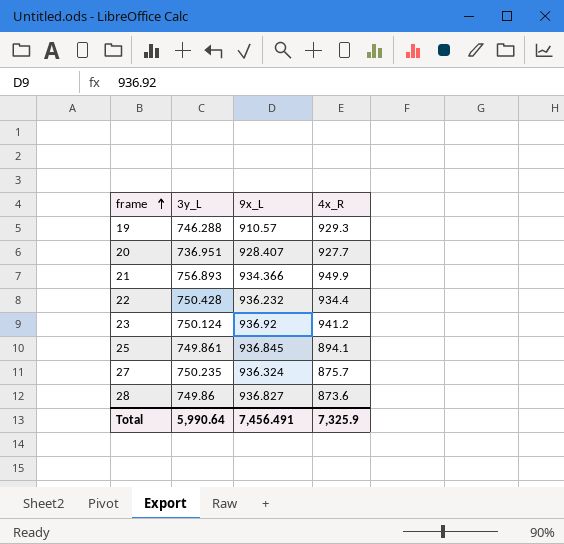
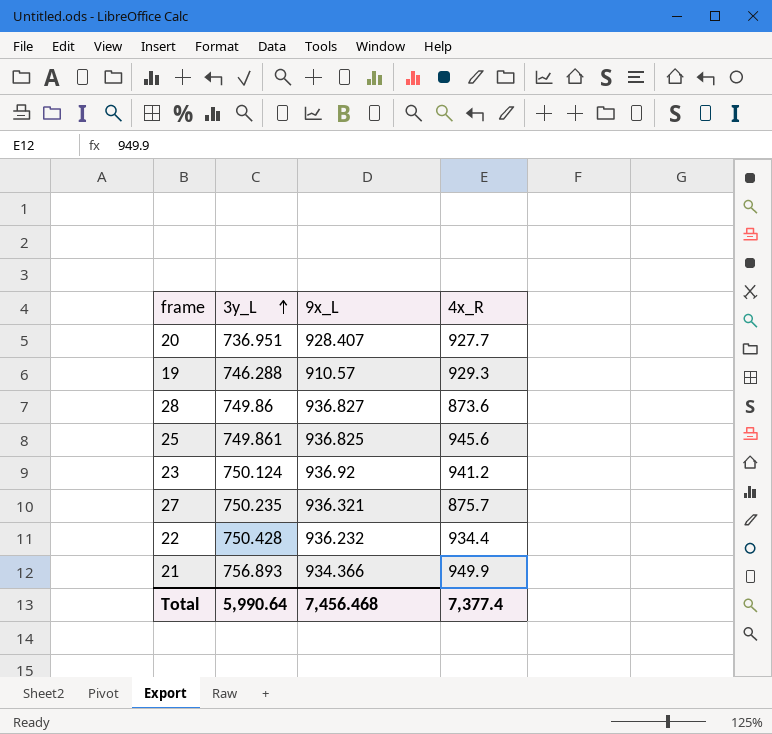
row order: frame ascending -> 3y_L ascending
25 | 9x_L: 936.845 -> 936.825
25 | 4x_R: 894.1 -> 945.6
27 | 9x_L: 936.324 -> 936.321
Total | 9x_L: 7,456.491 -> 7,456.468
Total | 4x_R: 7,325.9 -> 7,377.4

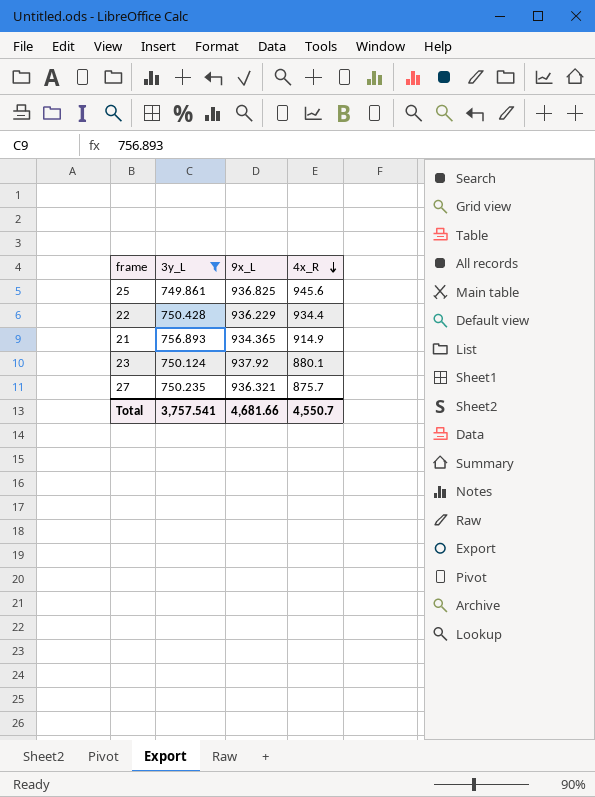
filter: none -> 3y_L >= 749.861
row order: 3y_L ascending -> 4x_R descending
22 | 9x_L: 936.232 -> 936.229
21 | 9x_L: 934.366 -> 934.365
21 | 4x_R: 949.9 -> 914.9
23 | 9x_L: 936.92 -> 937.92
23 | 4x_R: 941.2 -> 880.1
Total | 3y_L: 5,990.64 -> 3,757.541
Total | 9x_L: 7,456.468 -> 4,681.66
Total | 4x_R: 7,377.4 -> 4,550.7

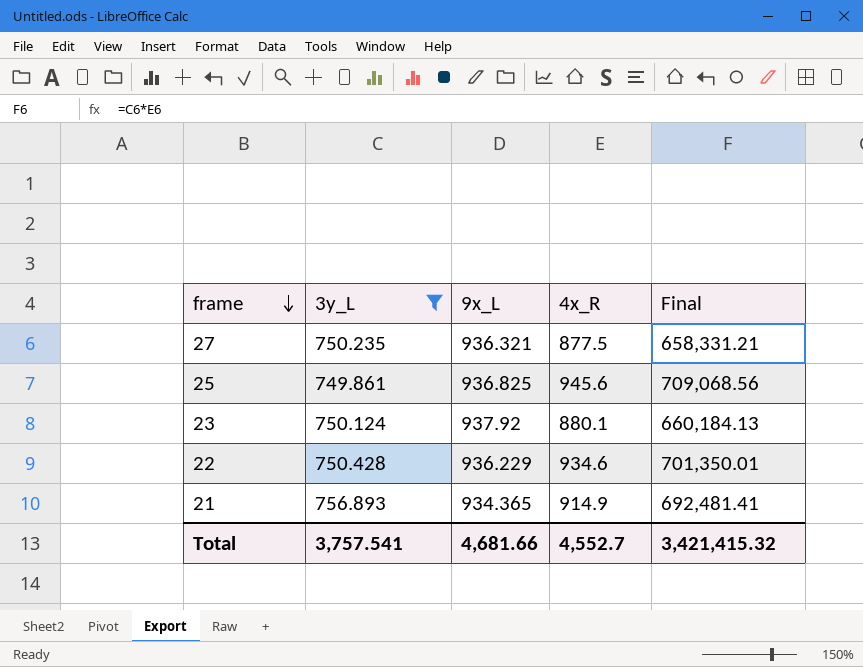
row order: 4x_R descending -> frame descending
column Final | formula: none -> [3y_L] * [4x_R]
27 | 4x_R: 875.7 -> 877.5
22 | 4x_R: 934.4 -> 934.6
Total | 4x_R: 4,550.7 -> 4,552.7

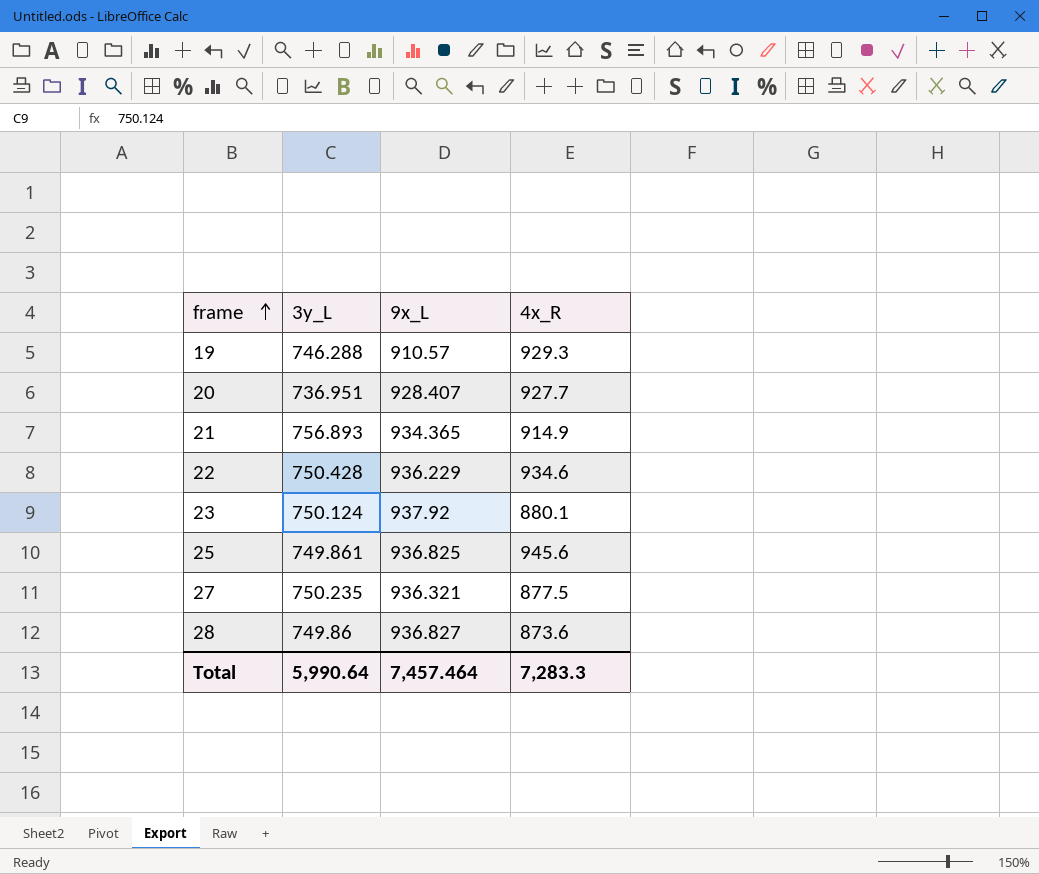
filter: 3y_L >= 749.861 -> none
row order: frame descending -> frame ascending
column Final | formula: [3y_L] * [4x_R] -> none
Total | 3y_L: 3,757.541 -> 5,990.64
Total | 9x_L: 4,681.66 -> 7,457.464
Total | 4x_R: 4,552.7 -> 7,283.3

